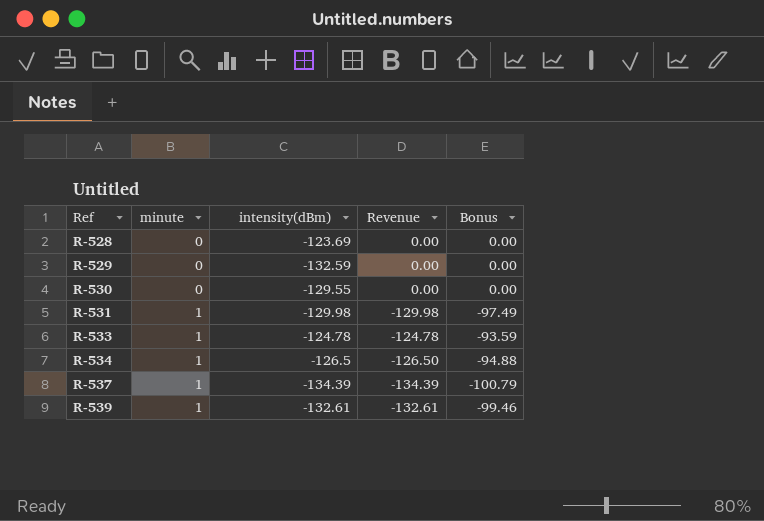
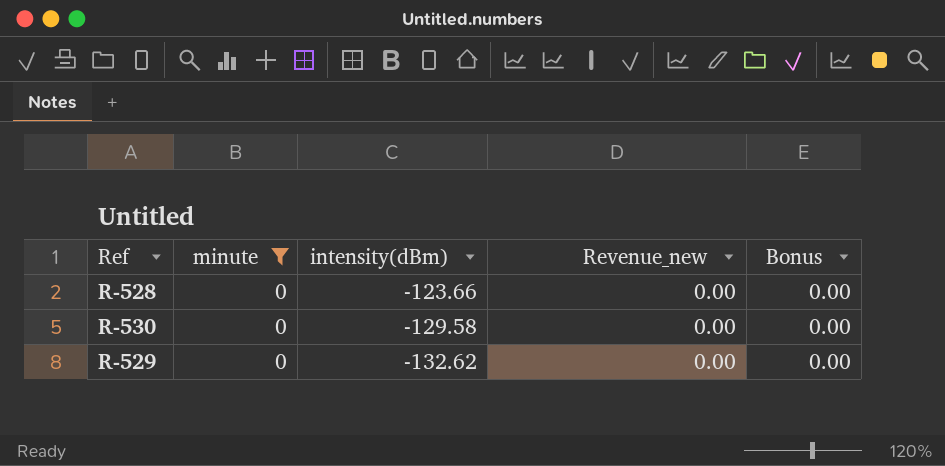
filter: none -> minute = 0
row order: Ref ascending -> intensity(dBm) descending
column name: Revenue -> Revenue_new
R-528 | intensity(dBm): -123.69 -> -123.66
R-530 | intensity(dBm): -129.55 -> -129.58
R-529 | intensity(dBm): -132.59 -> -132.62

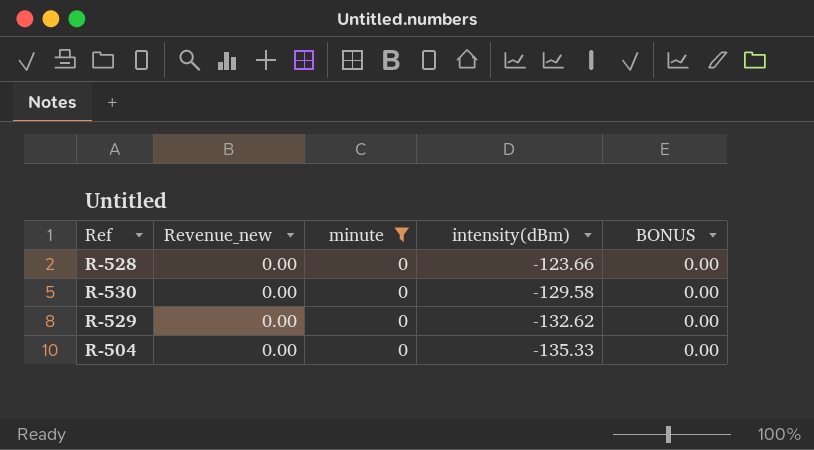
column Revenue_new | position: 4 -> 2
column name: Bonus -> BONUS
row R-504: none -> 0.00 | 0 | -135.33 | 0.00

